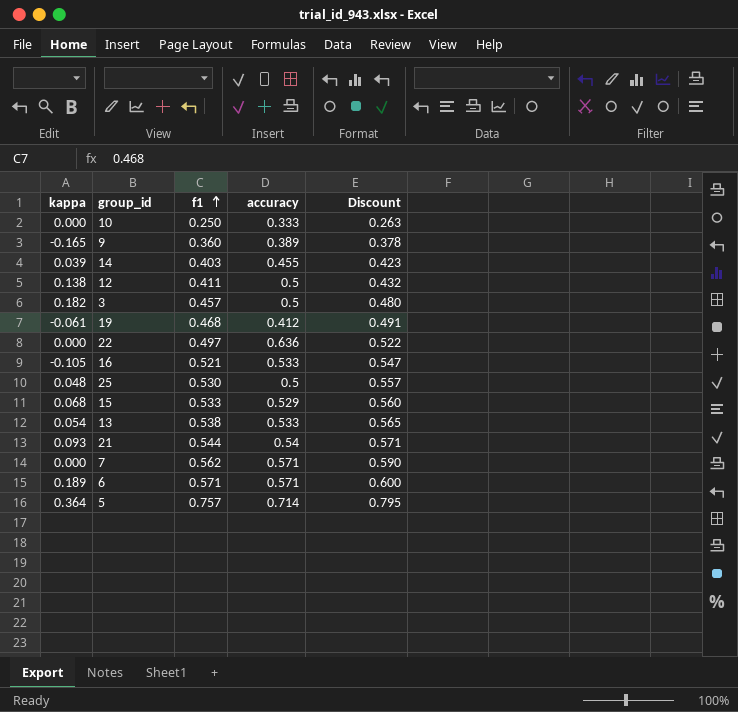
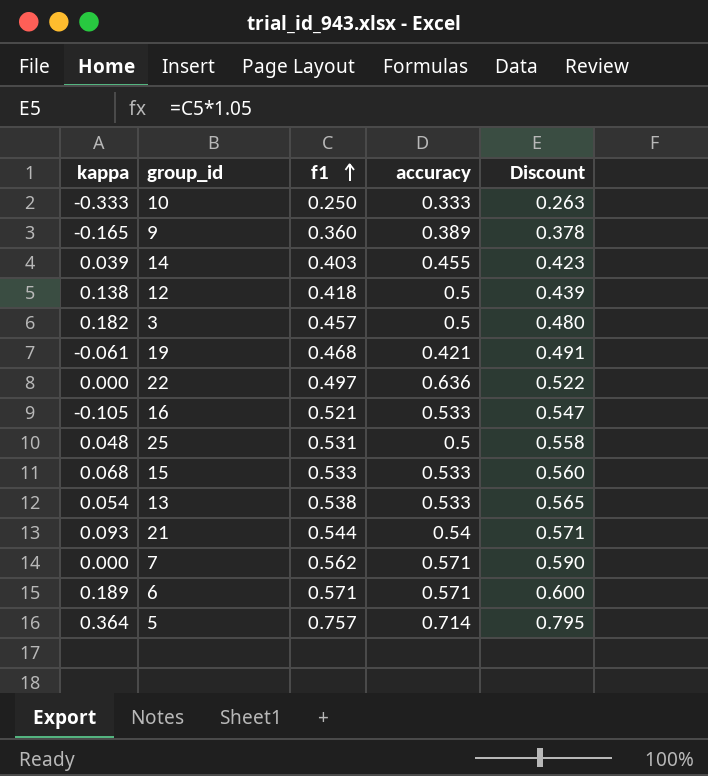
10 | kappa: 0.000 -> -0.333
12 | f1: 0.411 -> 0.418
12 | Discount: 0.432 -> 0.439
19 | accuracy: 0.412 -> 0.421
25 | f1: 0.530 -> 0.531
25 | Discount: 0.557 -> 0.558
15 | accuracy: 0.529 -> 0.533

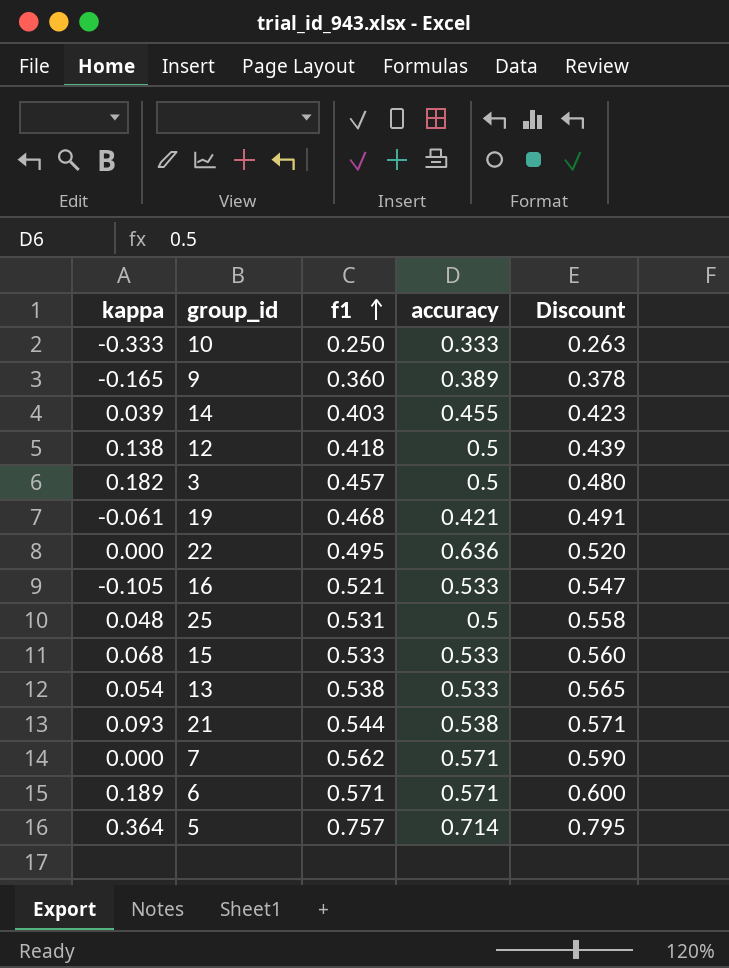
22 | f1: 0.497 -> 0.495
22 | Discount: 0.522 -> 0.520
21 | accuracy: 0.54 -> 0.538

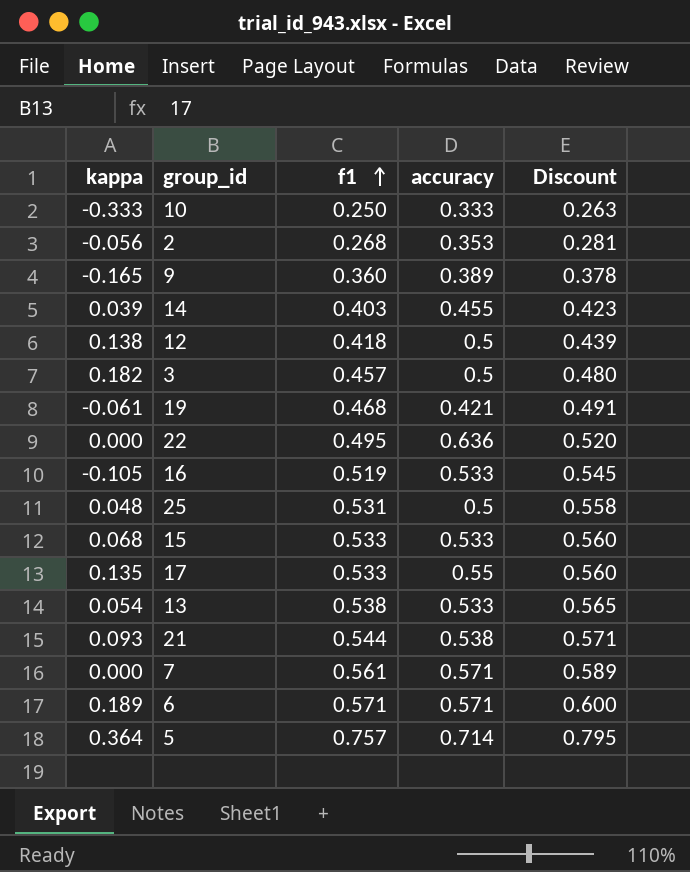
row 2: none -> -0.056 | 0.268 | 0.353 | 0.281
16 | f1: 0.521 -> 0.519
16 | Discount: 0.547 -> 0.545
row 17: none -> 0.135 | 0.533 | 0.55 | 0.560
7 | f1: 0.562 -> 0.561
7 | Discount: 0.590 -> 0.589

